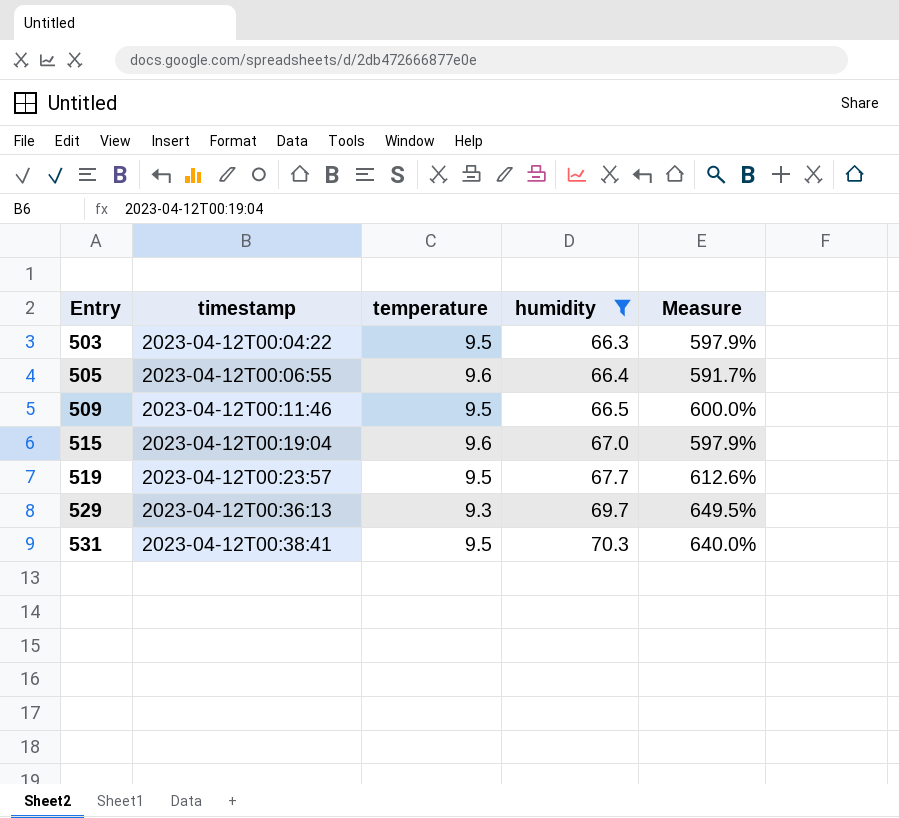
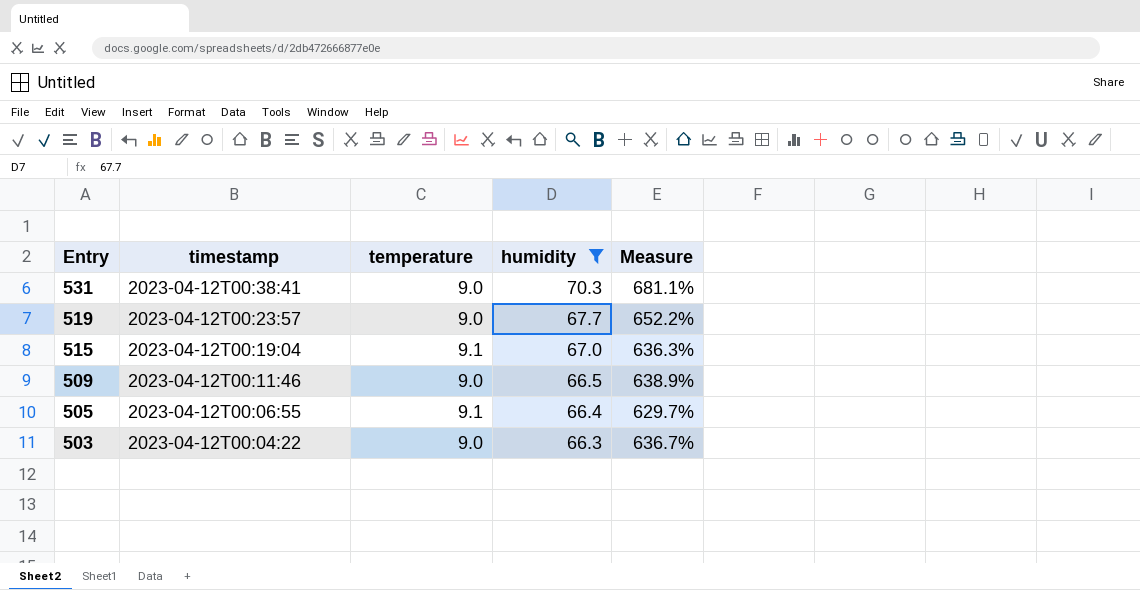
row order: Entry ascending -> Entry descending
row 529: 2023-04-12T00:36:13 | 9.3 | 69.7 | 649.5% -> none
531 | temperature: 9.5 -> 9.0
531 | Measure: 640.0% -> 681.1%
519 | temperature: 9.5 -> 9.0
519 | Measure: 612.6% -> 652.2%
515 | temperature: 9.6 -> 9.1
515 | Measure: 597.9% -> 636.3%
509 | temperature: 9.5 -> 9.0
509 | Measure: 600.0% -> 638.9%
505 | temperature: 9.6 -> 9.1
505 | Measure: 591.7% -> 629.7%
503 | temperature: 9.5 -> 9.0
503 | Measure: 597.9% -> 636.7%

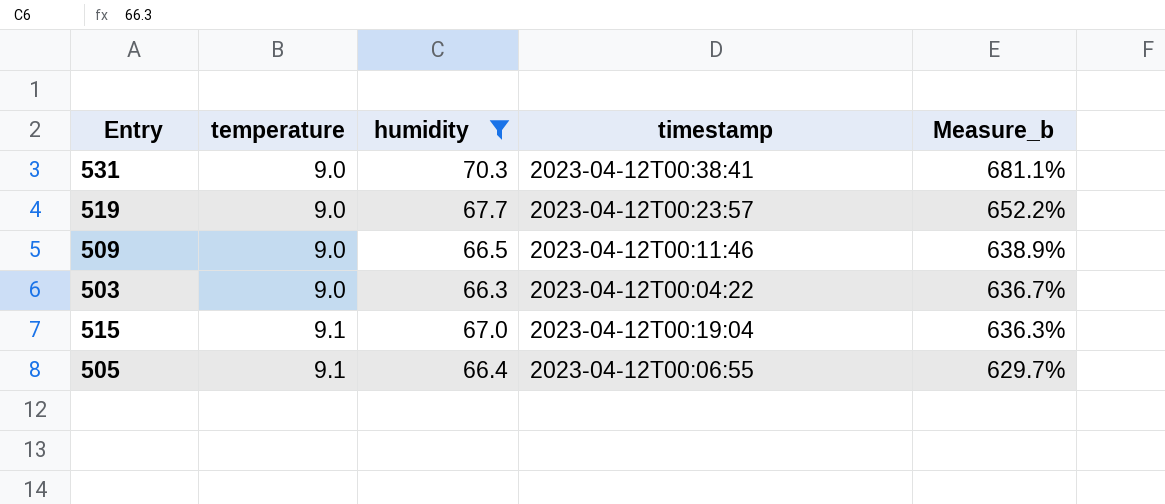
row order: Entry descending -> temperature ascending
column timestamp | position: 2 -> 4
column name: Measure -> Measure_b

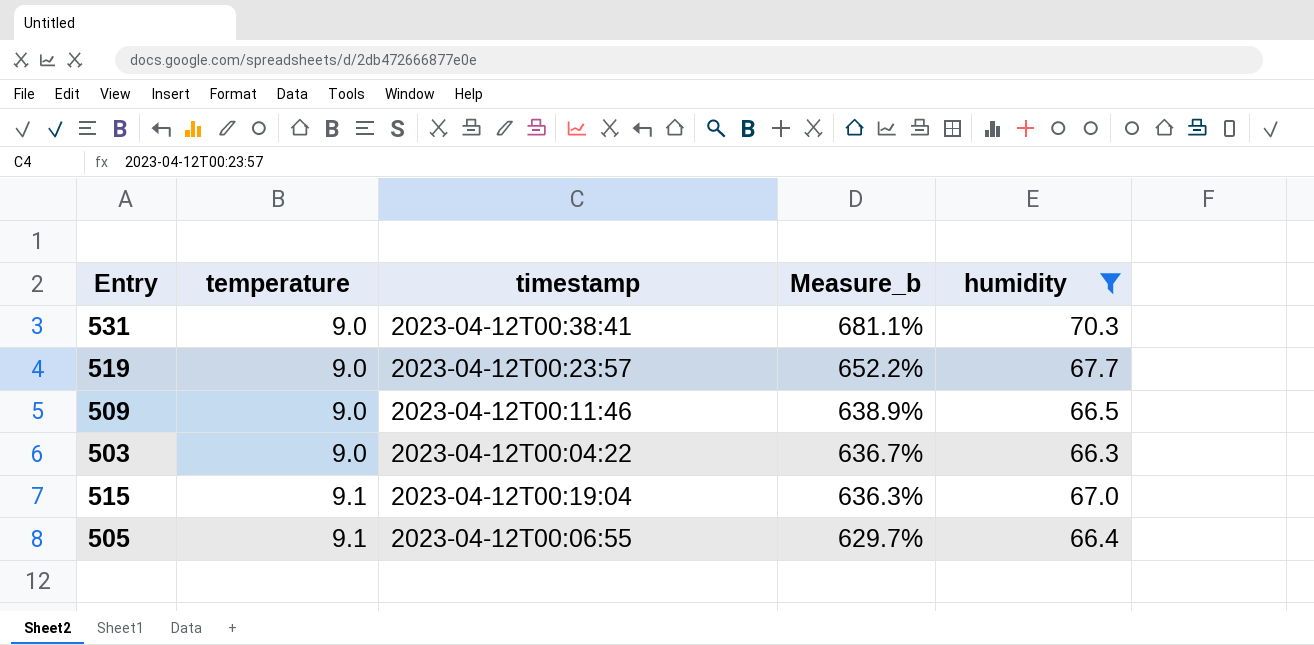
column humidity | position: 3 -> 5

